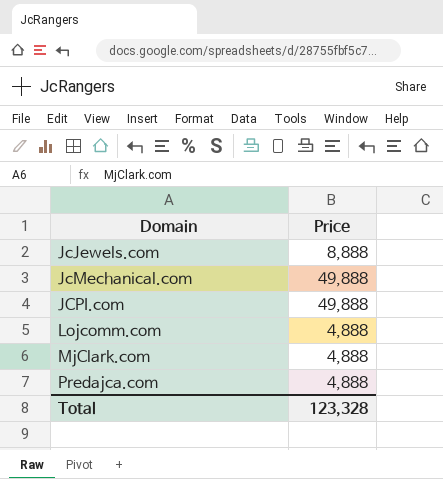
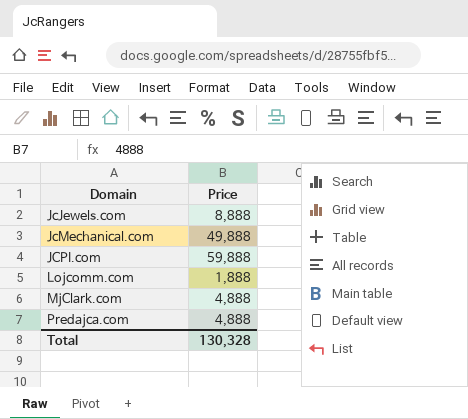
JCPI.com | Price: 49,888 -> 59,888
Lojcomm.com | Price: 4,888 -> 1,888
Total | Price: 123,328 -> 130,328

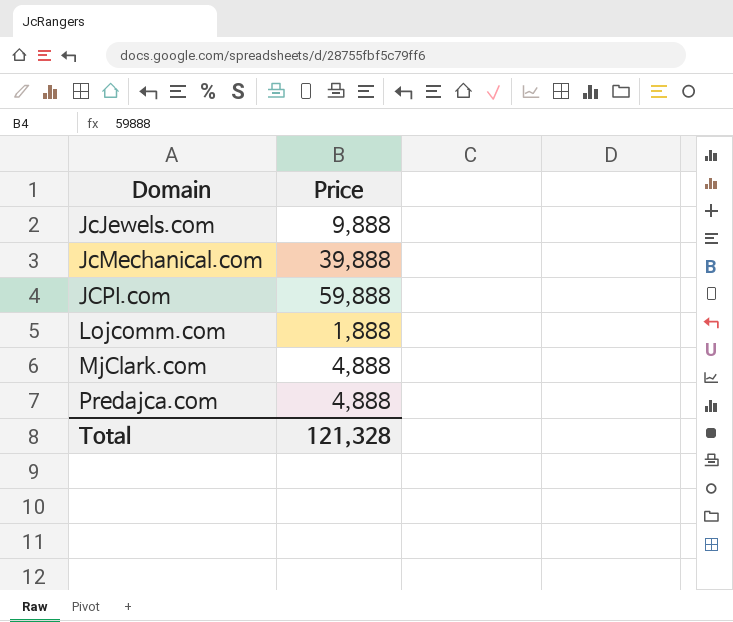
JcJewels.com | Price: 8,888 -> 9,888
JcMechanical.com | Price: 49,888 -> 39,888
Total | Price: 130,328 -> 121,328

